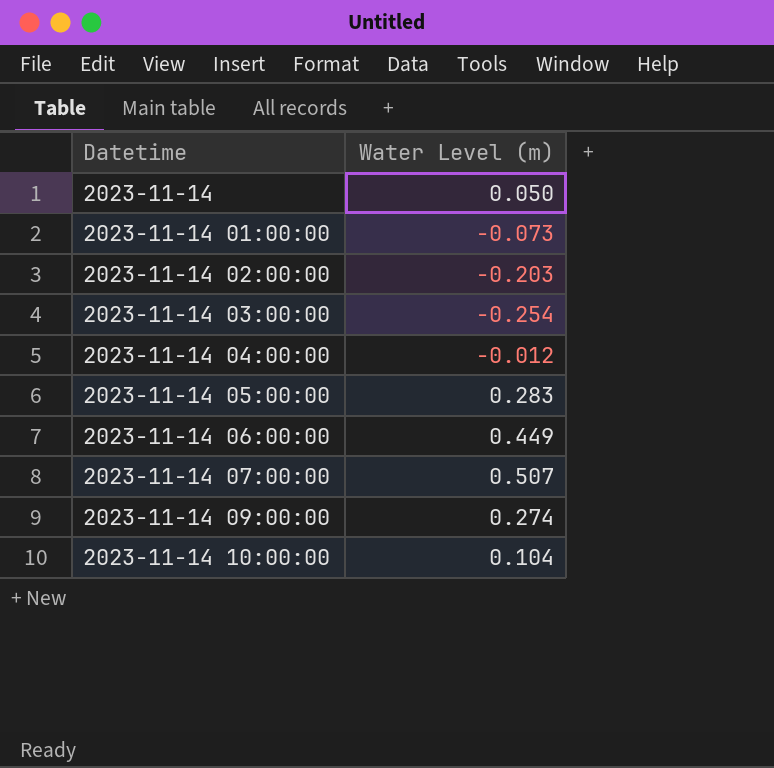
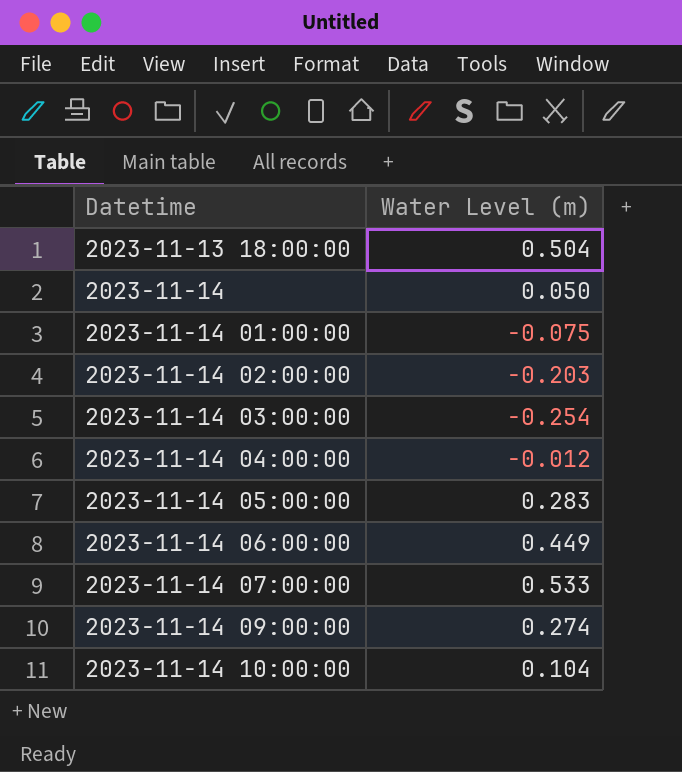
row 2023-11-13 18:00:00: none -> 0.504
2023-11-14 01:00:00 | Water Level (m): -0.073 -> -0.075
2023-11-14 07:00:00 | Water Level (m): 0.507 -> 0.533

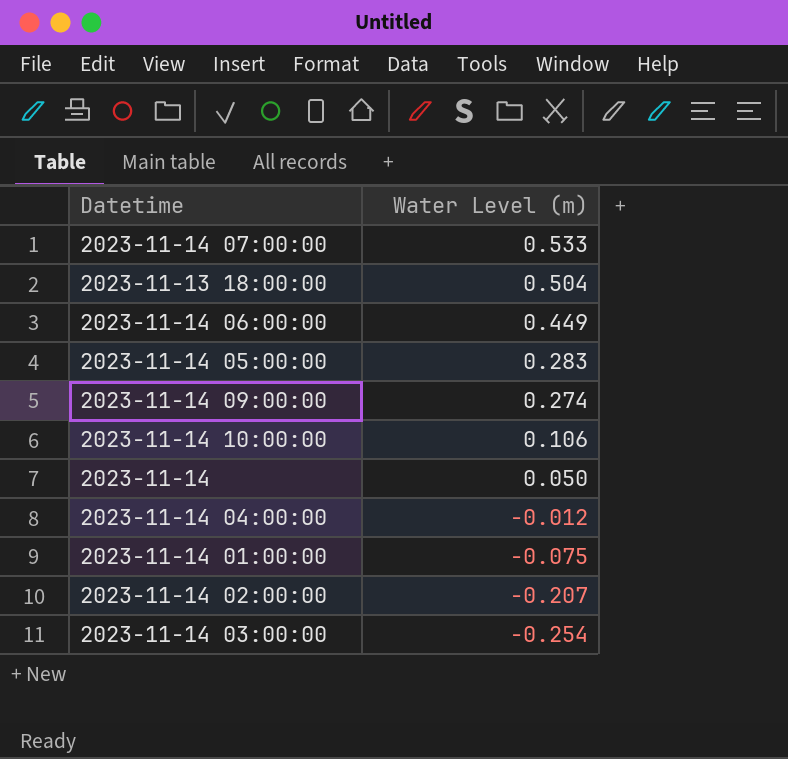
row order: Datetime ascending -> Water Level (m) descending
2023-11-14 10:00:00 | Water Level (m): 0.104 -> 0.106
2023-11-14 02:00:00 | Water Level (m): -0.203 -> -0.207

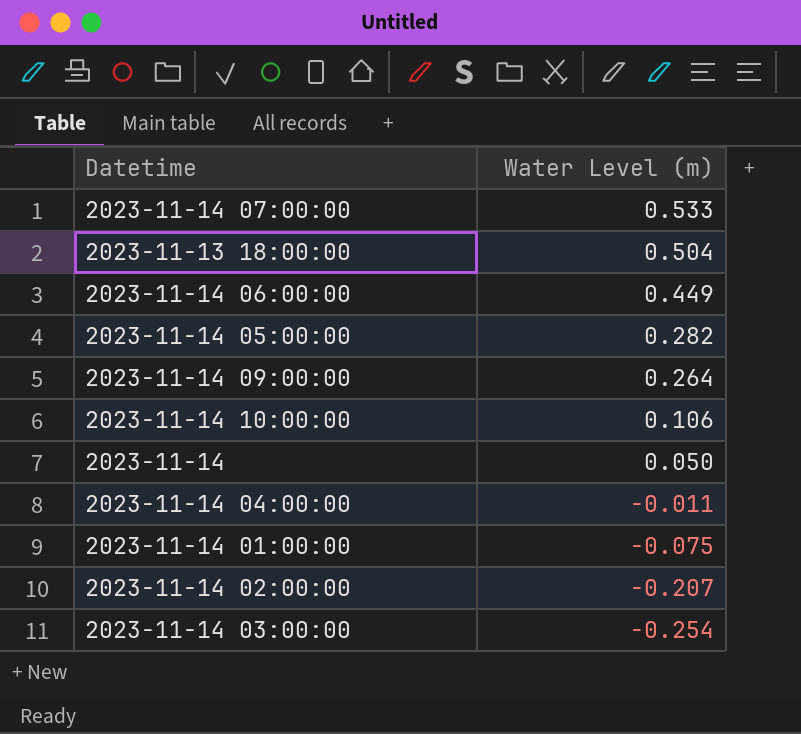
2023-11-14 05:00:00 | Water Level (m): 0.283 -> 0.282
2023-11-14 09:00:00 | Water Level (m): 0.274 -> 0.264
2023-11-14 04:00:00 | Water Level (m): -0.012 -> -0.011

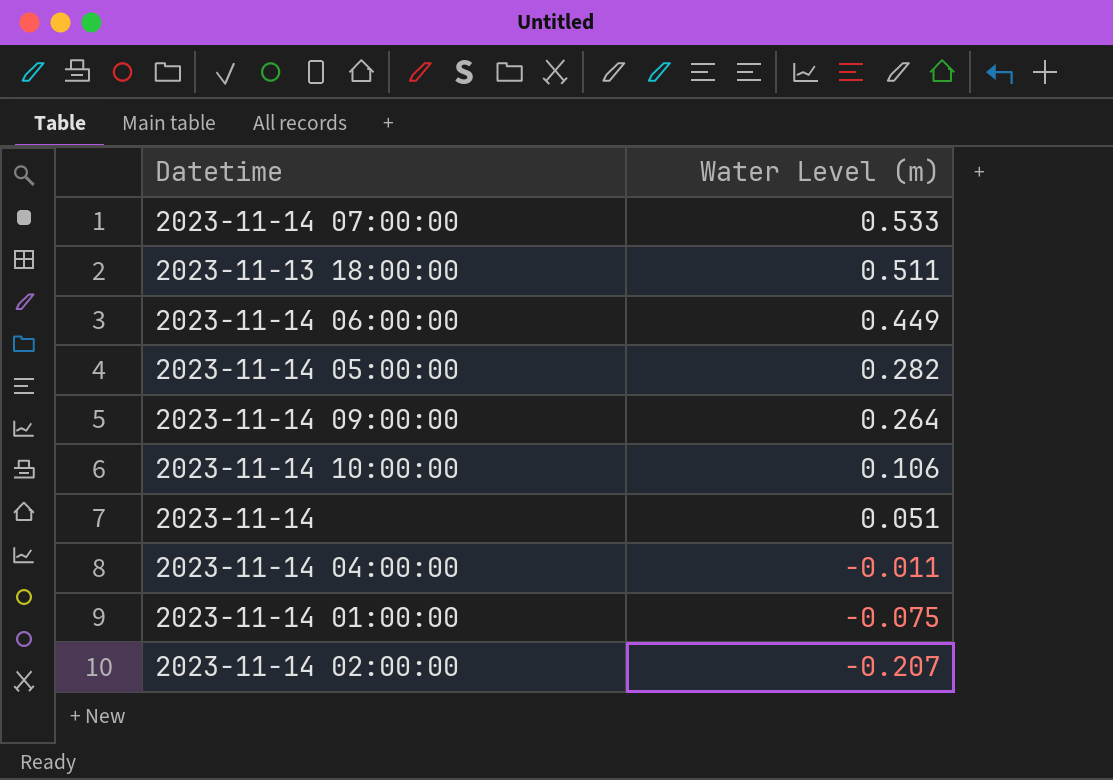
row 2023-11-14 03:00:00: -0.254 -> none
2023-11-13 18:00:00 | Water Level (m): 0.504 -> 0.511
2023-11-14 | Water Level (m): 0.050 -> 0.051

